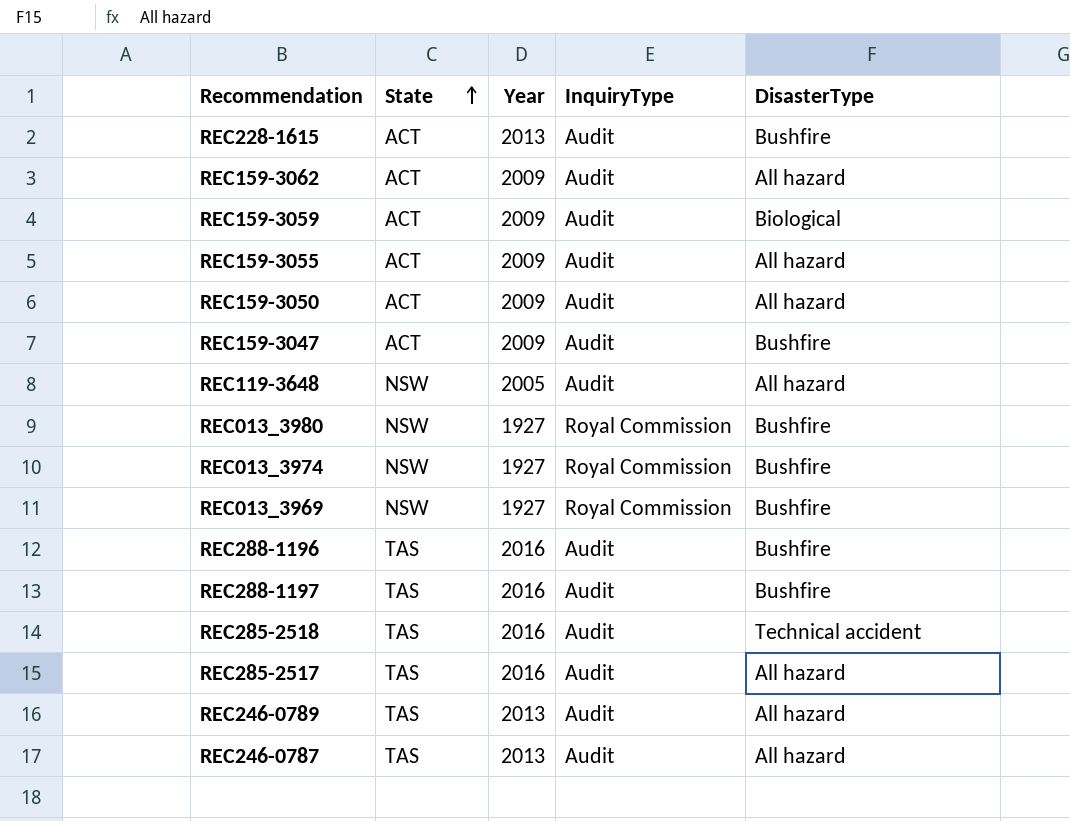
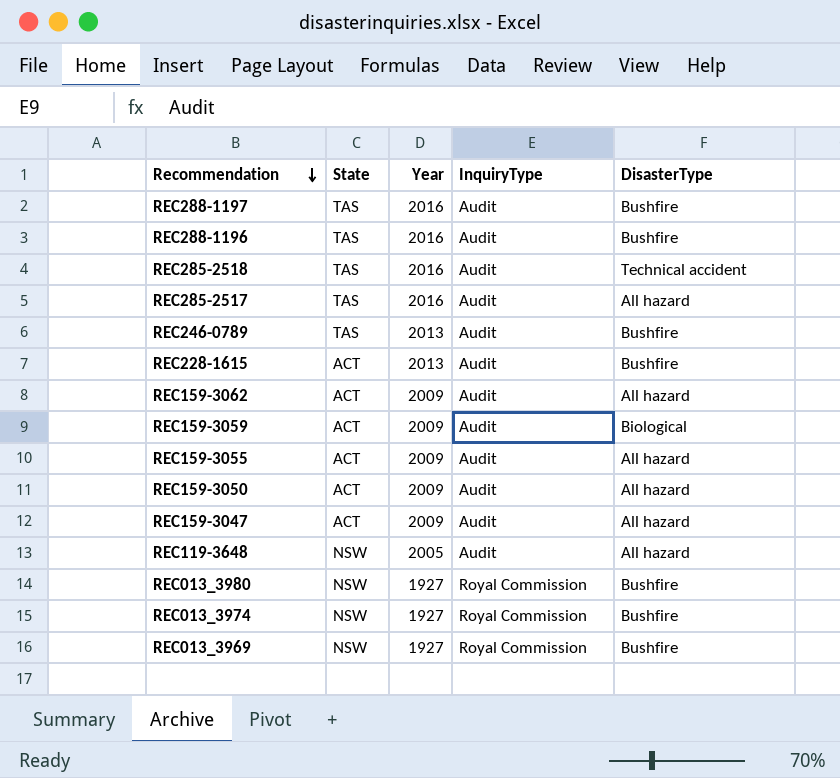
row order: State ascending -> Recommendation descending
row REC246-0787: TAS | 2013 | Audit | All hazard -> none
REC246-0789 | DisasterType: All hazard -> Bushfire
REC159-3047 | DisasterType: Bushfire -> All hazard

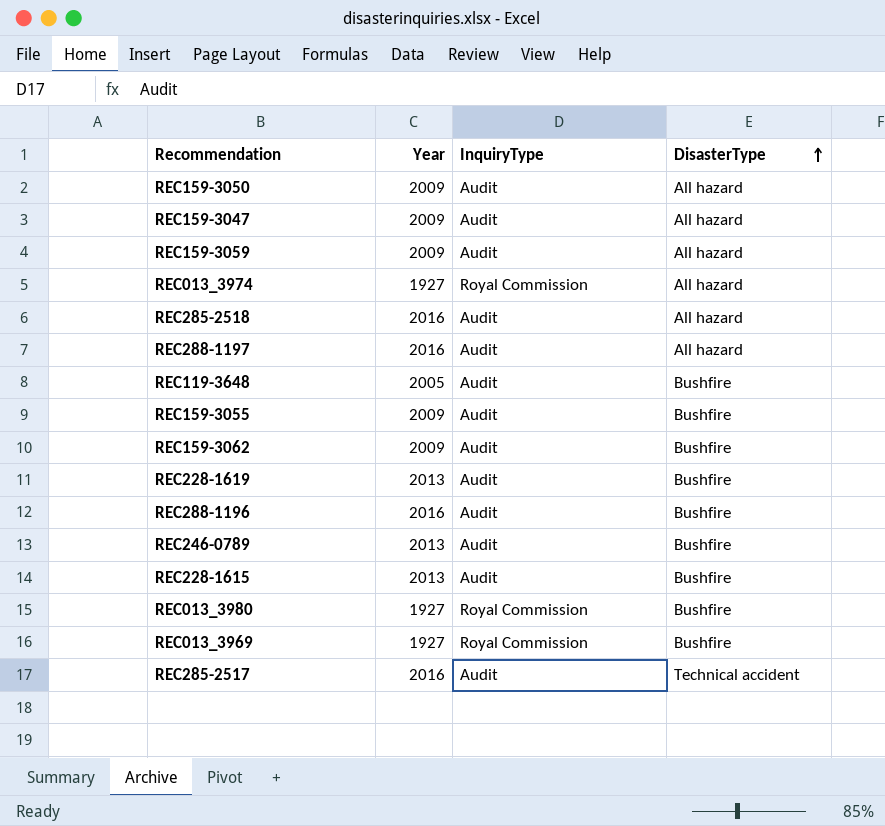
row order: Recommendation descending -> DisasterType ascending
column State | position: 2 -> none
REC159-3059 | DisasterType: Biological -> All hazard
REC013_3974 | DisasterType: Bushfire -> All hazard
REC285-2518 | DisasterType: Technical accident -> All hazard
REC288-1197 | DisasterType: Bushfire -> All hazard
REC119-3648 | DisasterType: All hazard -> Bushfire
REC159-3055 | DisasterType: All hazard -> Bushfire
REC159-3062 | DisasterType: All hazard -> Bushfire
row REC228-1619: none -> 2013 | Audit | Bushfire
REC285-2517 | DisasterType: All hazard -> Technical accident

